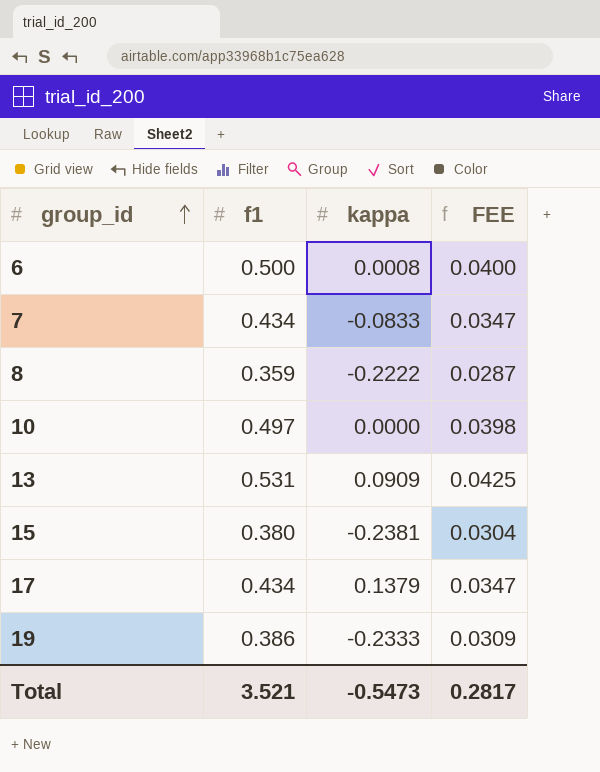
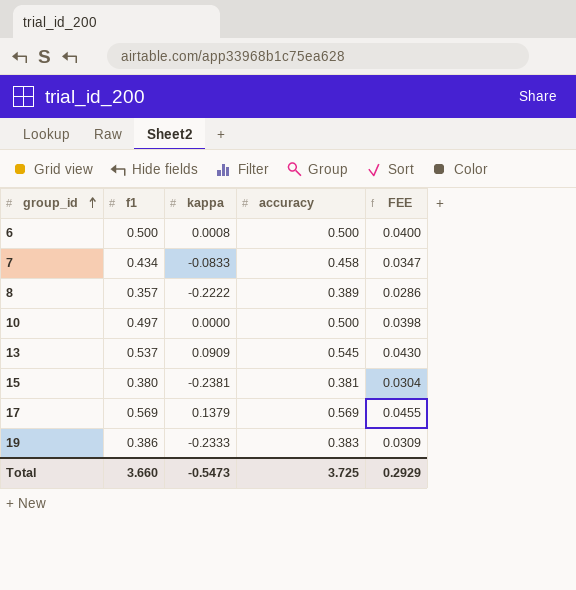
column accuracy | position: none -> 4
8 | f1: 0.359 -> 0.357
8 | FEE: 0.0287 -> 0.0286
13 | f1: 0.531 -> 0.537
13 | FEE: 0.0425 -> 0.0430
17 | f1: 0.434 -> 0.569
17 | FEE: 0.0347 -> 0.0455
Total | f1: 3.521 -> 3.660
Total | FEE: 0.2817 -> 0.2929

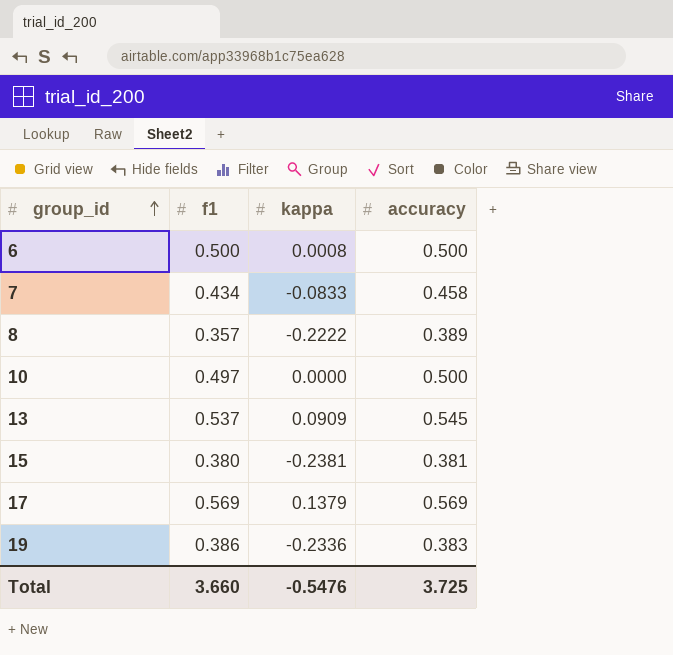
column FEE | formula: [f1] * 0.08 -> none
19 | kappa: -0.2333 -> -0.2336
Total | kappa: -0.5473 -> -0.5476

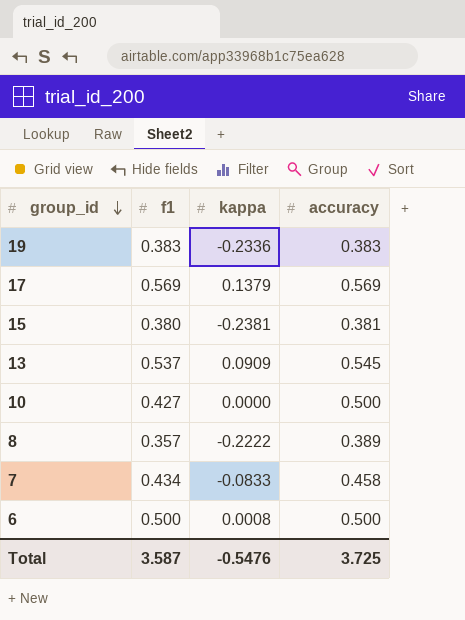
row order: group_id ascending -> group_id descending
19 | f1: 0.386 -> 0.383
10 | f1: 0.497 -> 0.427
Total | f1: 3.660 -> 3.587

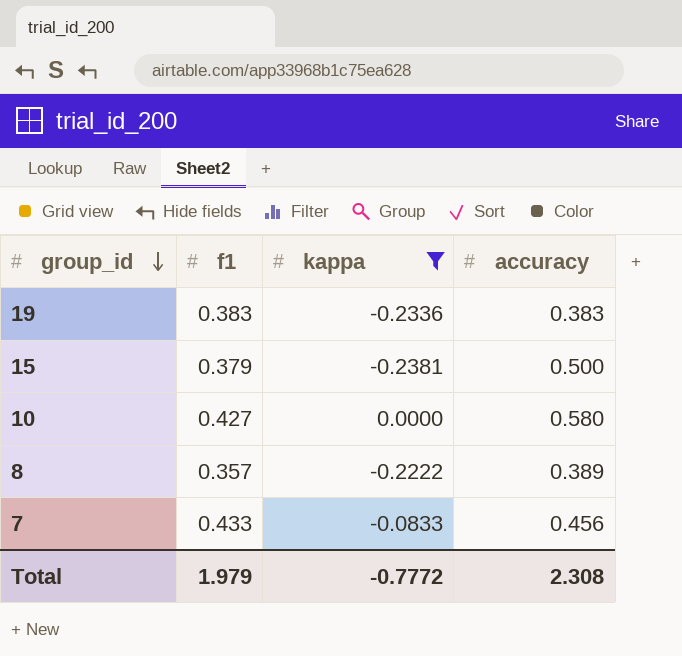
filter: none -> kappa <= 0.0000
15 | f1: 0.380 -> 0.379
15 | accuracy: 0.381 -> 0.500
10 | accuracy: 0.500 -> 0.580
7 | f1: 0.434 -> 0.433
7 | accuracy: 0.458 -> 0.456
Total | f1: 3.587 -> 1.979
Total | kappa: -0.5476 -> -0.7772
Total | accuracy: 3.725 -> 2.308

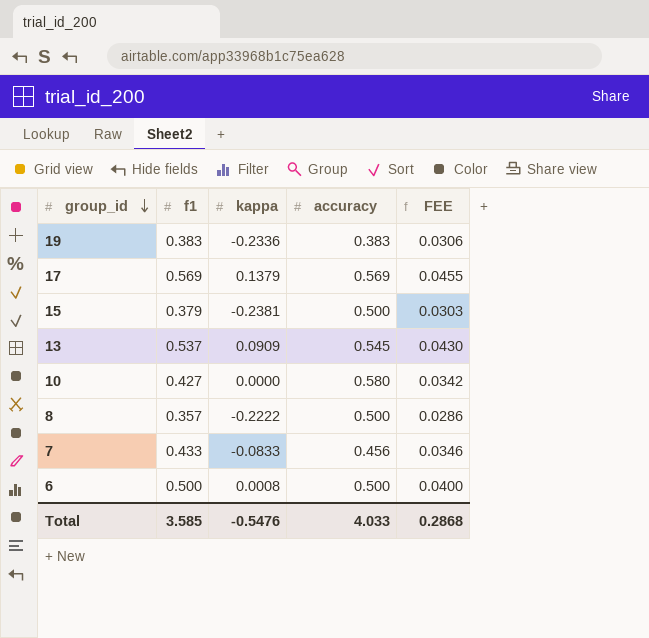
filter: kappa <= 0.0000 -> none
column FEE | formula: none -> [f1] * 0.08
8 | accuracy: 0.389 -> 0.500
Total | f1: 1.979 -> 3.585
Total | kappa: -0.7772 -> -0.5476
Total | accuracy: 2.308 -> 4.033

